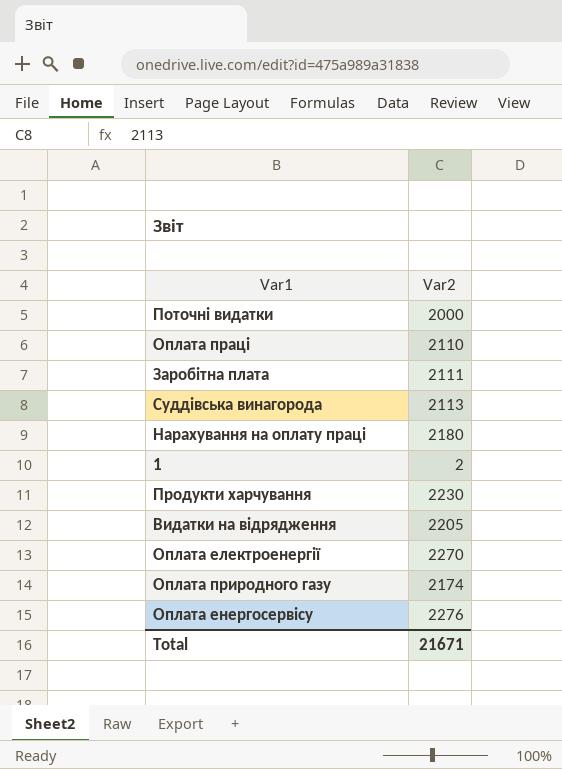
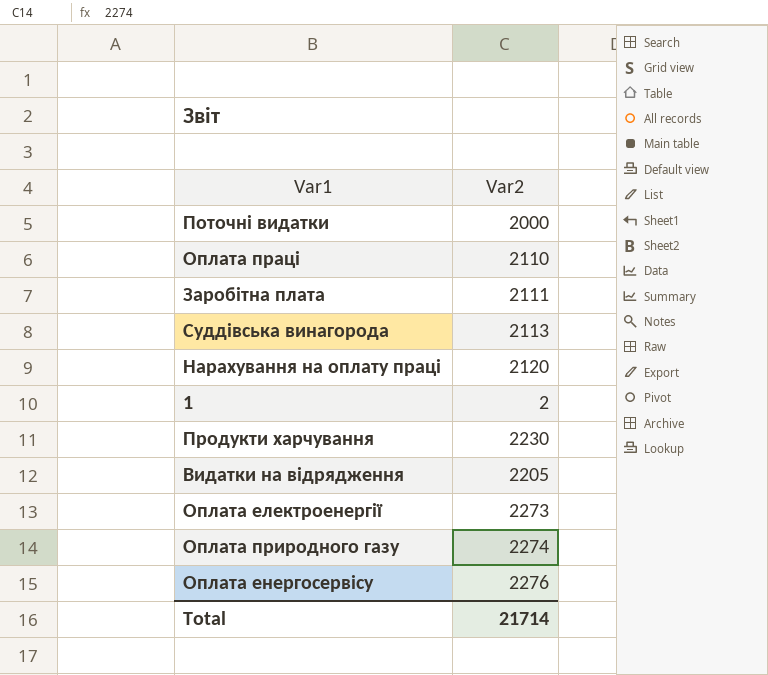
Нарахування на оплату праці | Var2: 2180 -> 2120
Оплата електроенергії | Var2: 2270 -> 2273
Оплата природного газу | Var2: 2174 -> 2274
Total | Var2: 21671 -> 21714

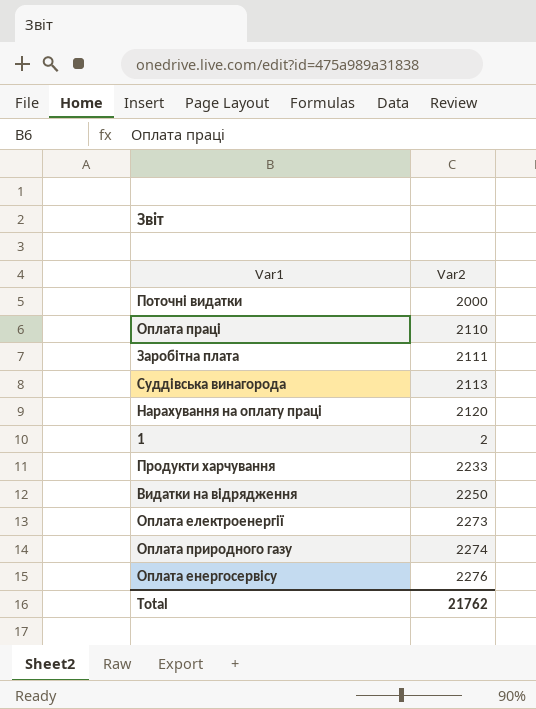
Продукти харчування | Var2: 2230 -> 2233
Видатки на відрядження | Var2: 2205 -> 2250
Total | Var2: 21714 -> 21762

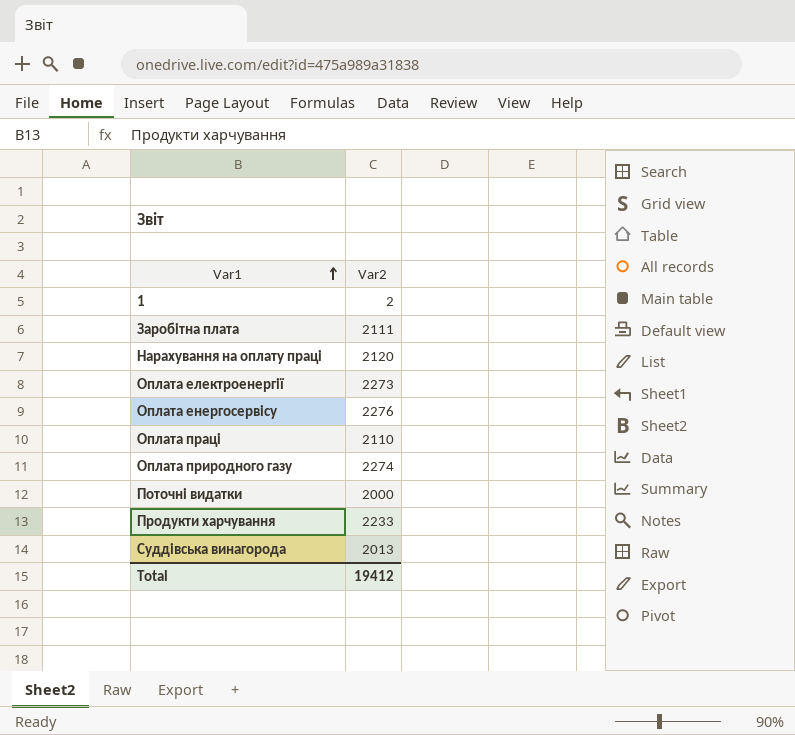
row order: none -> Var1 ascending
row Видатки на відрядження: 2250 -> none
Суддівська винагорода | Var2: 2113 -> 2013
Total | Var2: 21762 -> 19412

